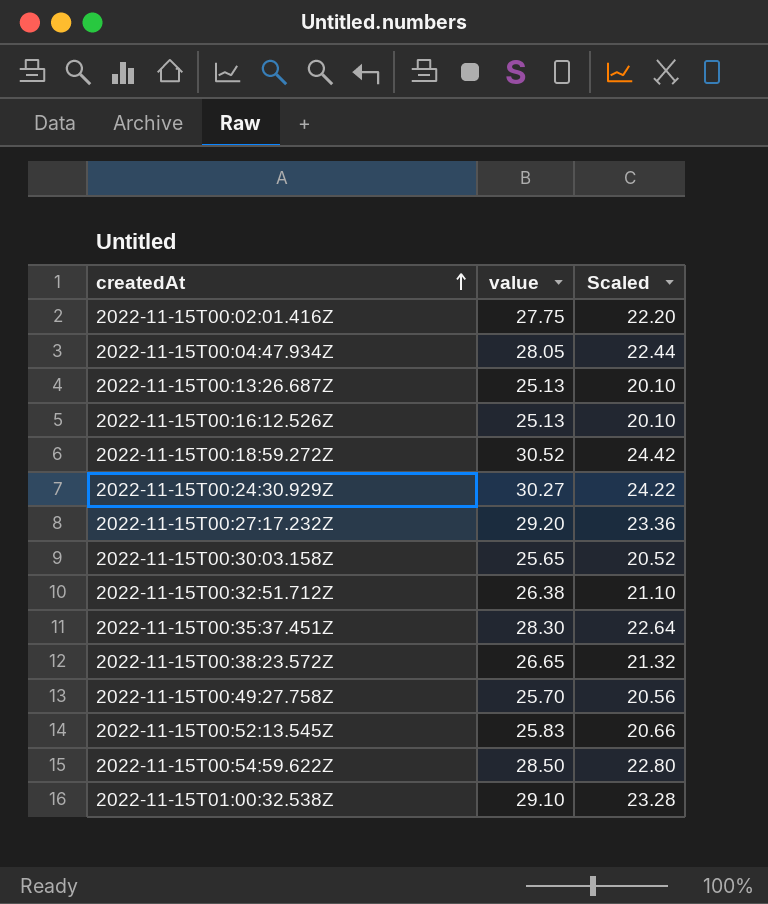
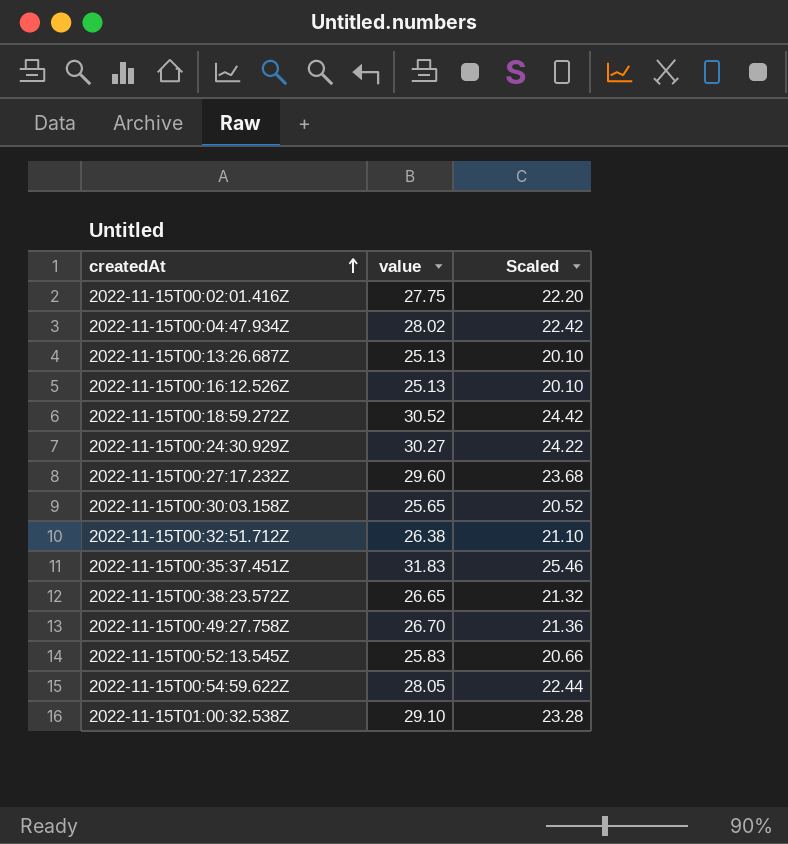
2022-11-15T00:04:47.934Z | value: 28.05 -> 28.02
2022-11-15T00:04:47.934Z | Scaled: 22.44 -> 22.42
2022-11-15T00:27:17.232Z | value: 29.20 -> 29.60
2022-11-15T00:27:17.232Z | Scaled: 23.36 -> 23.68
2022-11-15T00:35:37.451Z | value: 28.30 -> 31.83
2022-11-15T00:35:37.451Z | Scaled: 22.64 -> 25.46
2022-11-15T00:49:27.758Z | value: 25.70 -> 26.70
2022-11-15T00:49:27.758Z | Scaled: 20.56 -> 21.36
2022-11-15T00:54:59.622Z | value: 28.50 -> 28.05
2022-11-15T00:54:59.622Z | Scaled: 22.80 -> 22.44

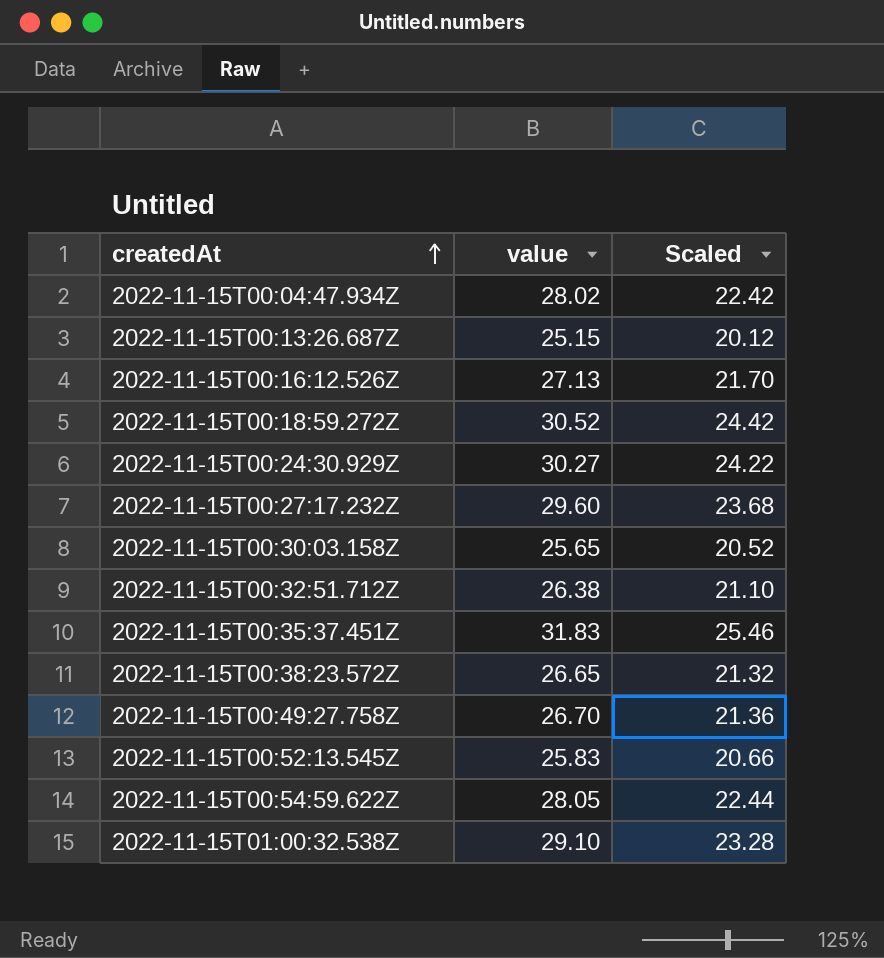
row 2022-11-15T00:02:01.416Z: 27.75 | 22.20 -> none
2022-11-15T00:13:26.687Z | value: 25.13 -> 25.15
2022-11-15T00:13:26.687Z | Scaled: 20.10 -> 20.12
2022-11-15T00:16:12.526Z | value: 25.13 -> 27.13
2022-11-15T00:16:12.526Z | Scaled: 20.10 -> 21.70

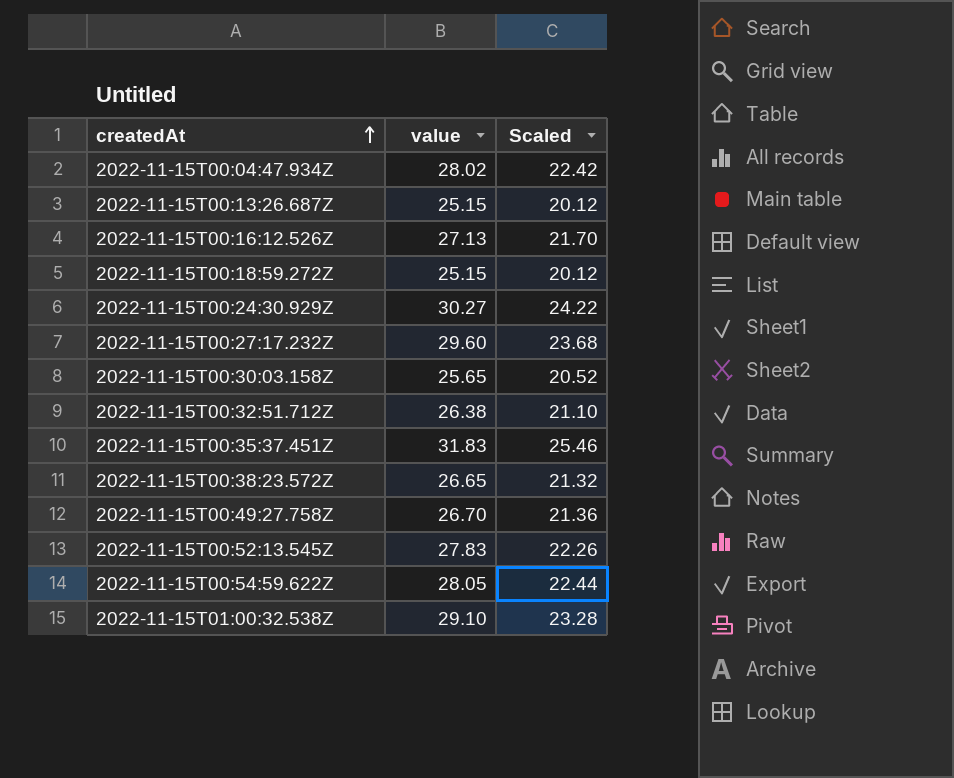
2022-11-15T00:18:59.272Z | value: 30.52 -> 25.15
2022-11-15T00:18:59.272Z | Scaled: 24.42 -> 20.12
2022-11-15T00:52:13.545Z | value: 25.83 -> 27.83
2022-11-15T00:52:13.545Z | Scaled: 20.66 -> 22.26

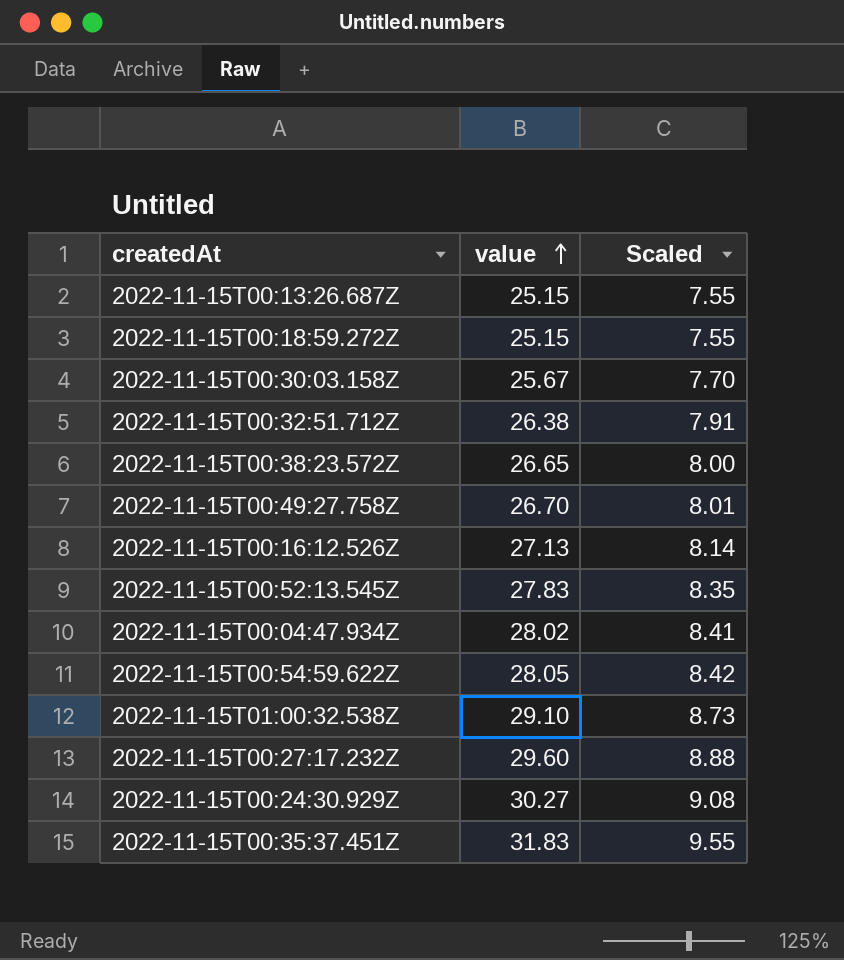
row order: createdAt ascending -> value ascending
column Scaled | formula: [value] * 0.8 -> [value] * 0.3
2022-11-15T00:30:03.158Z | value: 25.65 -> 25.67

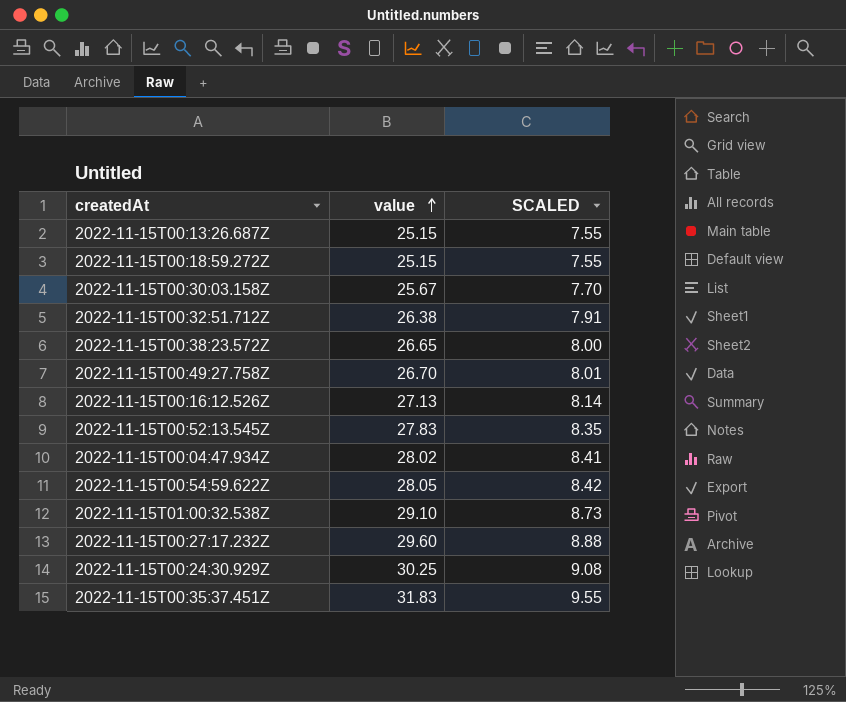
column name: Scaled -> SCALED
2022-11-15T00:24:30.929Z | value: 30.27 -> 30.25

